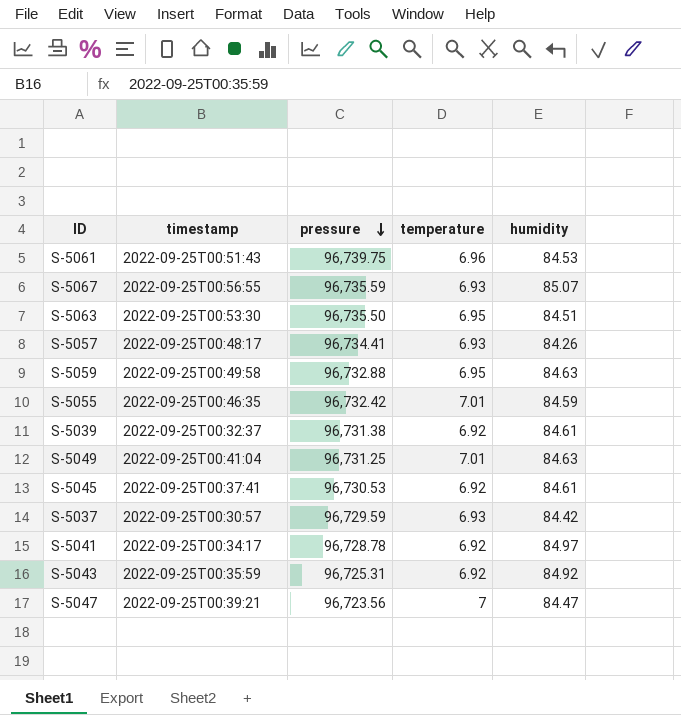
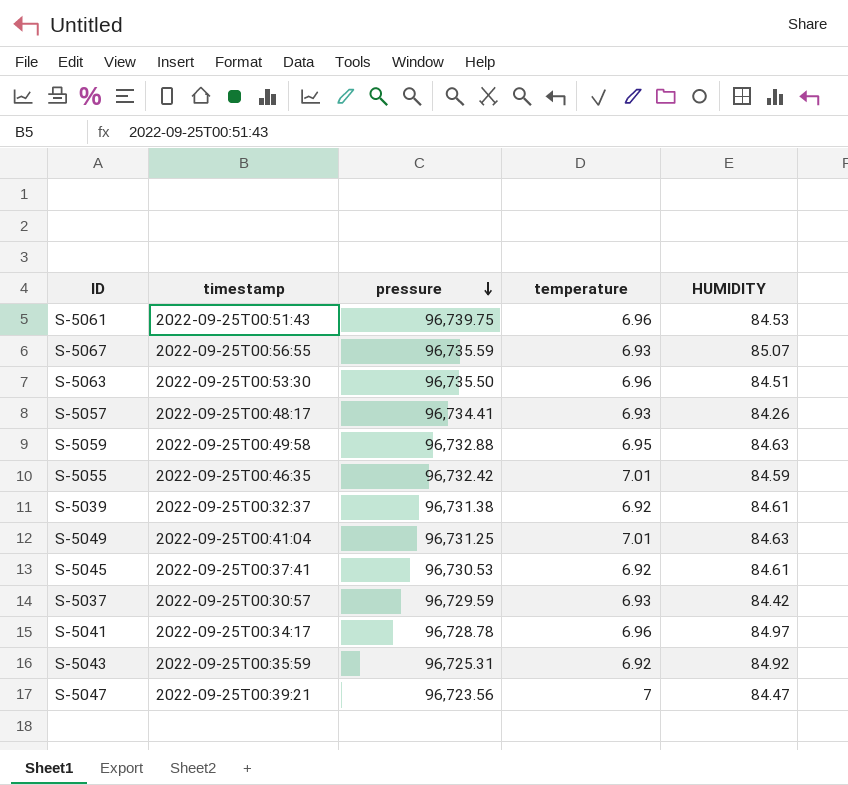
column name: humidity -> HUMIDITY
S-5063 | temperature: 6.95 -> 6.96
S-5041 | temperature: 6.92 -> 6.96

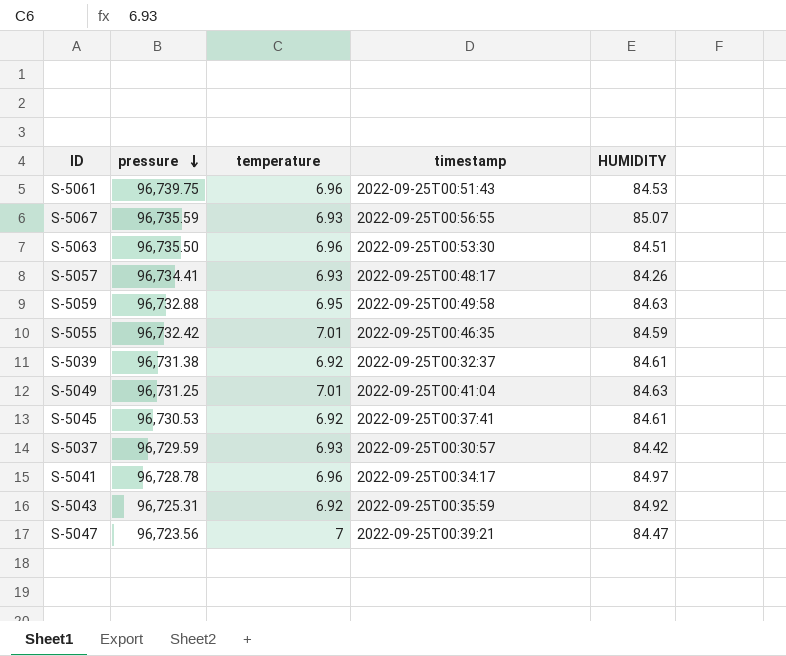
column timestamp | position: 2 -> 4

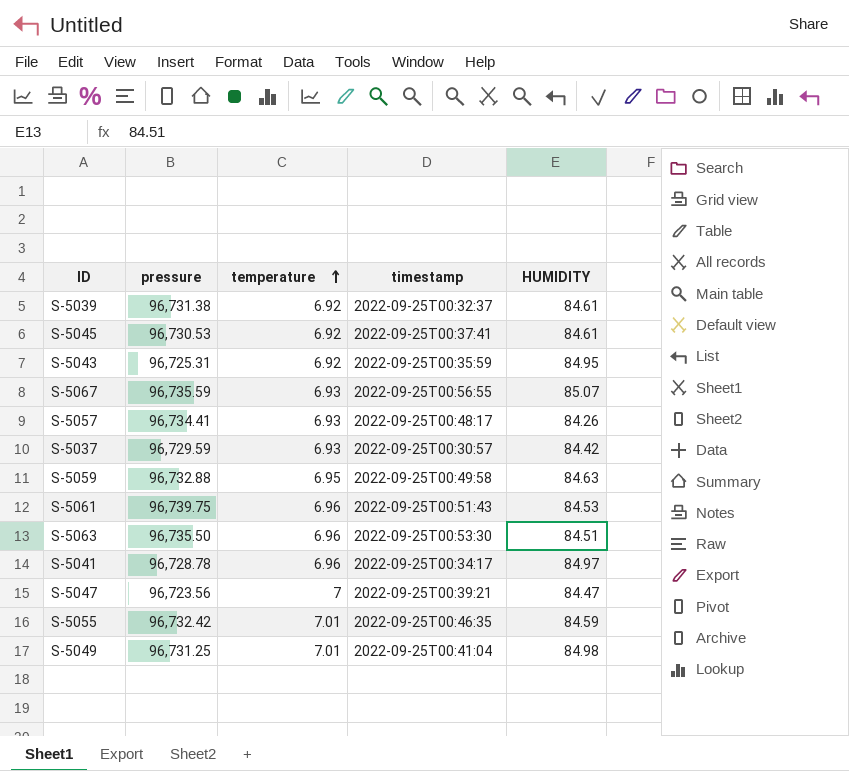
row order: pressure descending -> temperature ascending
S-5043 | HUMIDITY: 84.92 -> 84.95
S-5049 | HUMIDITY: 84.63 -> 84.98

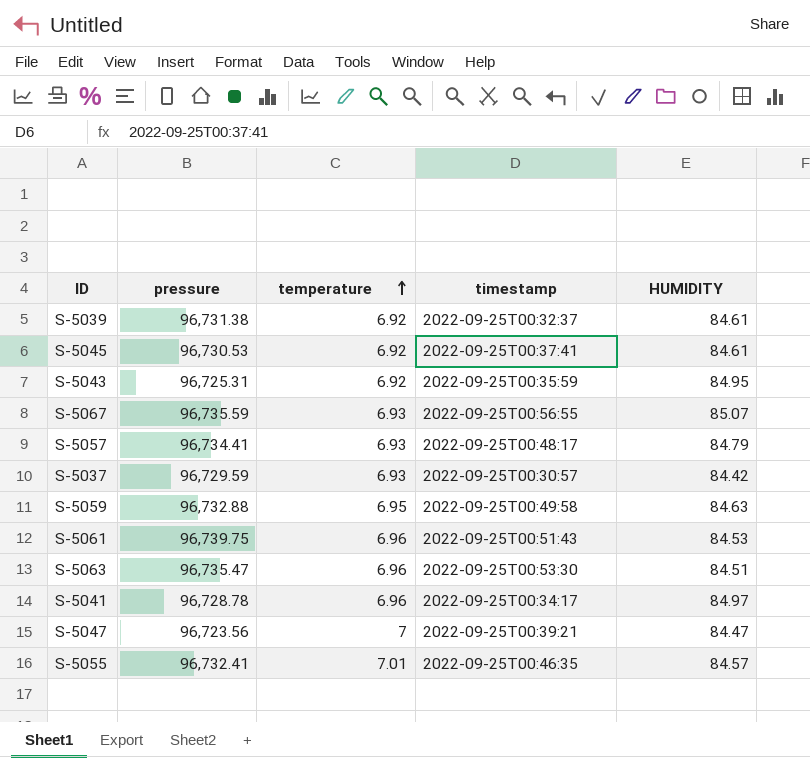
row S-5049: 96,731.25 | 7.01 | 2022-09-25T00:41:04 | 84.98 -> none
S-5057 | HUMIDITY: 84.26 -> 84.79
S-5063 | pressure: 96,735.50 -> 96,735.47
S-5055 | pressure: 96,732.42 -> 96,732.41
S-5055 | HUMIDITY: 84.59 -> 84.57

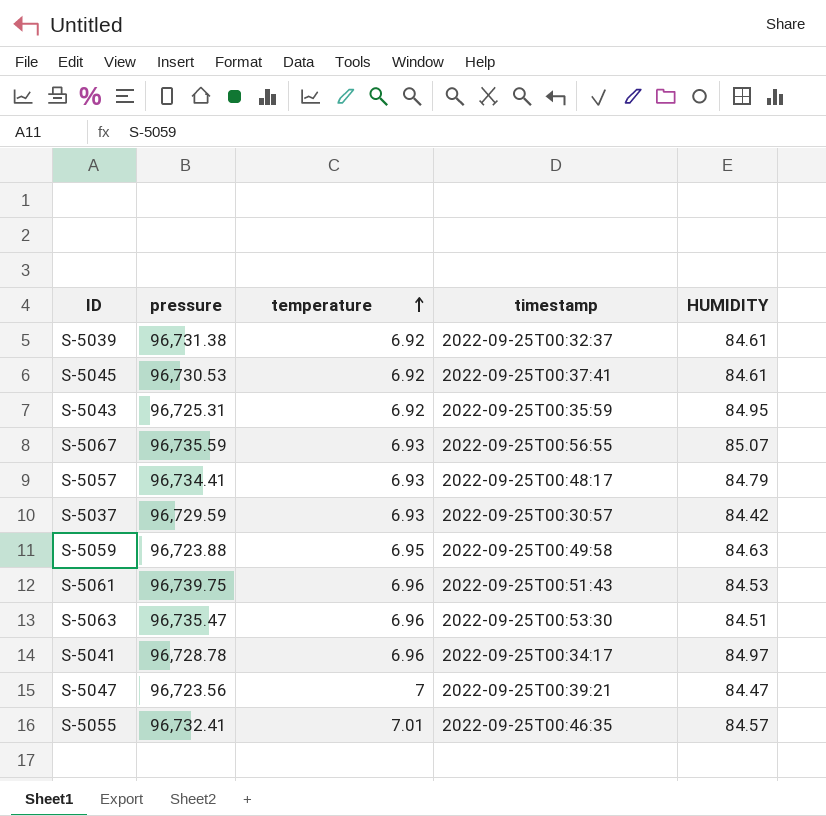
S-5059 | pressure: 96,732.88 -> 96,723.88

